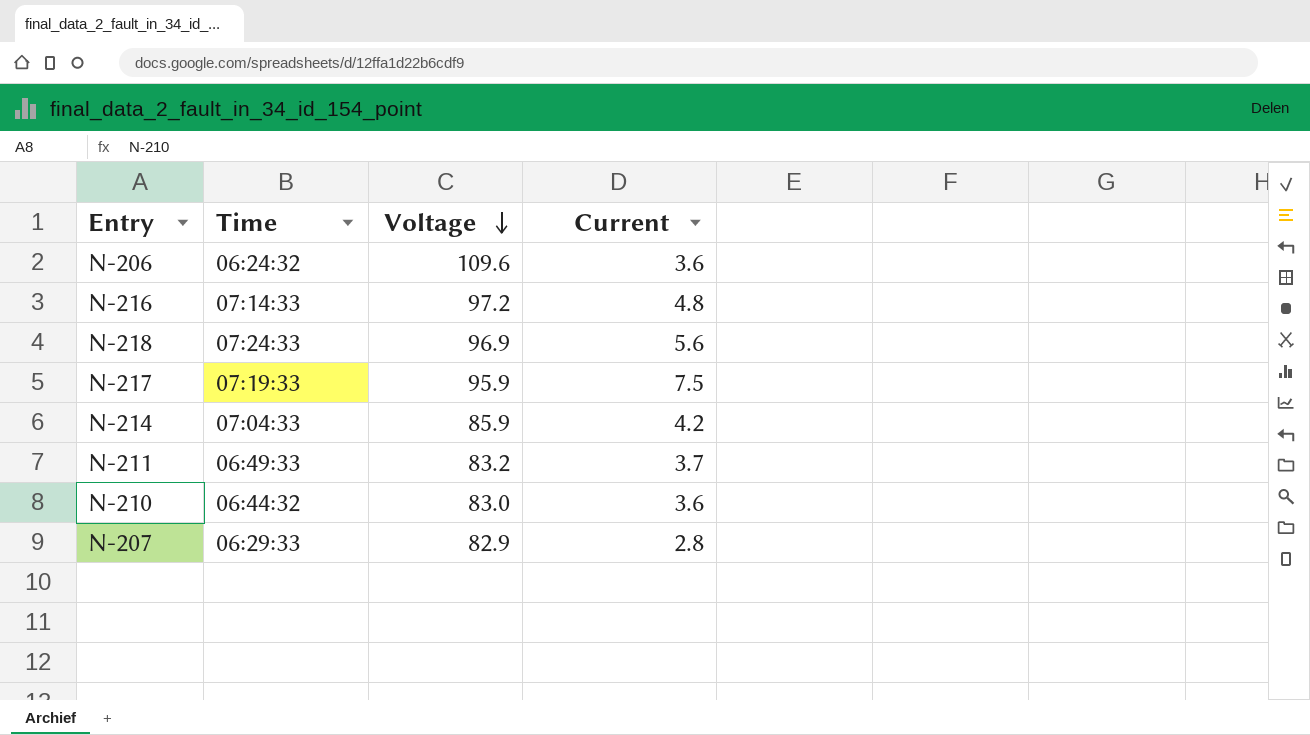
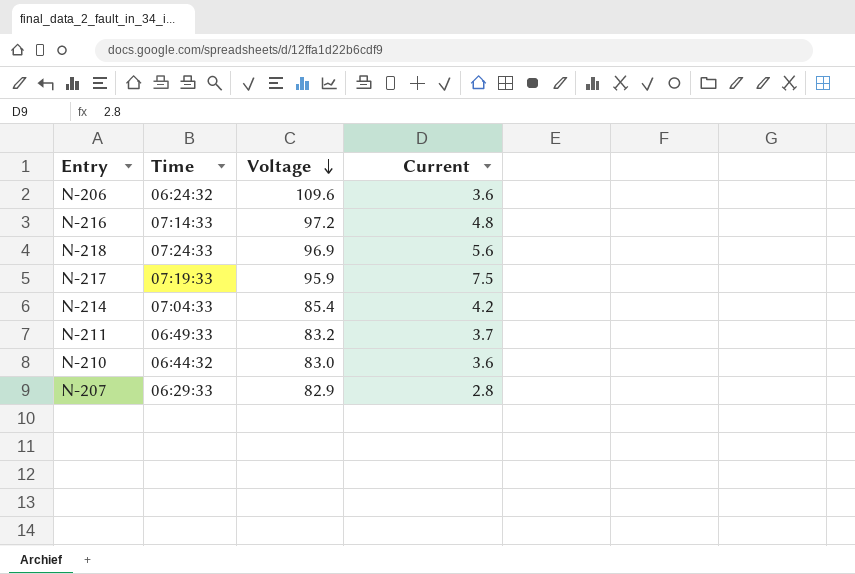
N-214 | Voltage: 85.9 -> 85.4

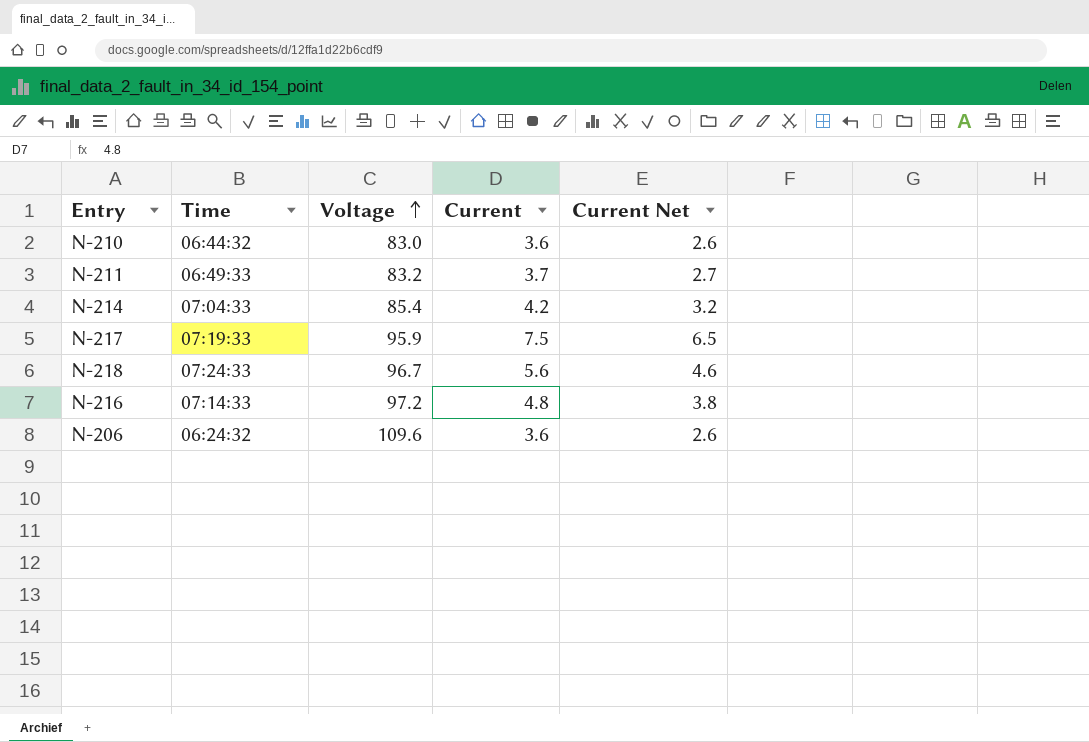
row order: Voltage descending -> Voltage ascending
column Current Net | formula: none -> [Current] - 1
row N-207: 06:29:33 | 82.9 | 2.8 -> none
N-218 | Voltage: 96.9 -> 96.7

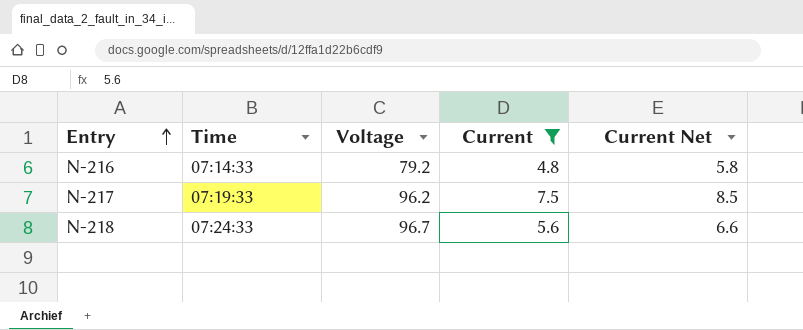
filter: none -> Current >= 4.8
row order: Voltage ascending -> Entry ascending
column Current Net | formula: [Current] - 1 -> [Current] + 1
N-216 | Voltage: 97.2 -> 79.2
N-217 | Voltage: 95.9 -> 96.2

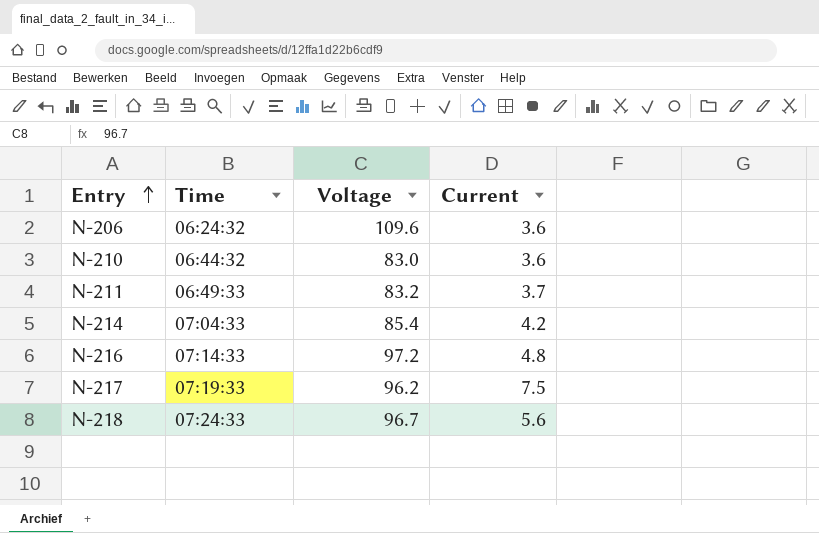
filter: Current >= 4.8 -> none
column Current Net | formula: [Current] + 1 -> none
N-216 | Voltage: 79.2 -> 97.2

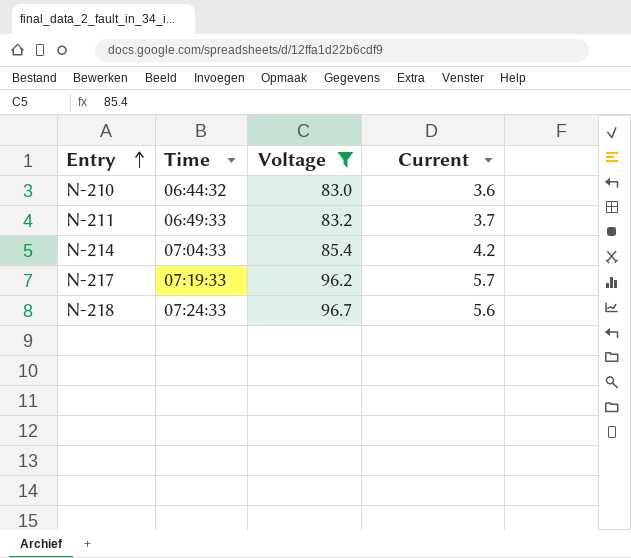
filter: none -> Voltage <= 96.7
N-217 | Current: 7.5 -> 5.7

